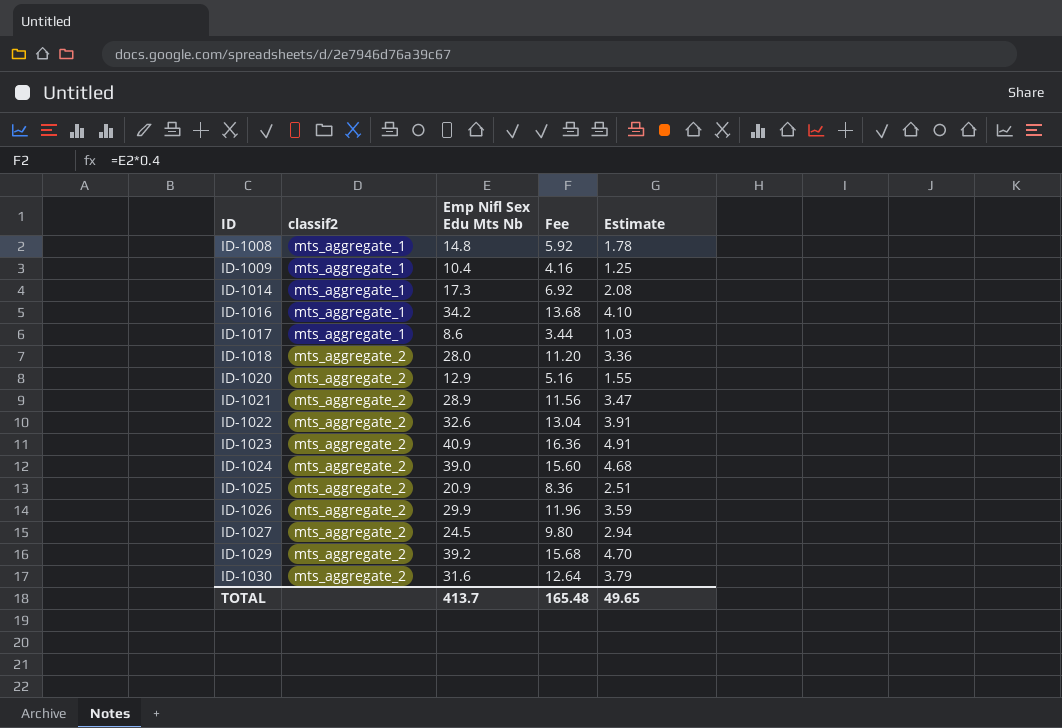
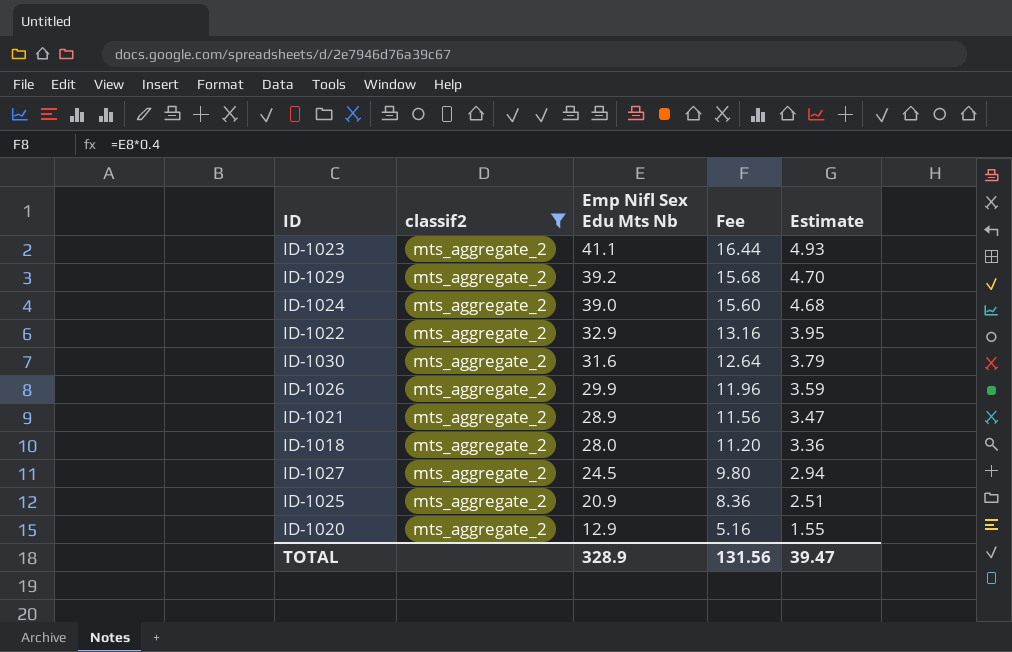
filter: none -> classif2 = mts_aggregate_2
row order: ID ascending -> Emp Nifl Sex Edu Mts Nb descending
ID-1023 | Emp Nifl Sex Edu Mts Nb: 40.9 -> 41.1
ID-1023 | Fee: 16.36 -> 16.44
ID-1023 | Estimate: 4.91 -> 4.93
ID-1022 | Emp Nifl Sex Edu Mts Nb: 32.6 -> 32.9
ID-1022 | Fee: 13.04 -> 13.16
ID-1022 | Estimate: 3.91 -> 3.95
TOTAL | Emp Nifl Sex Edu Mts Nb: 413.7 -> 328.9
TOTAL | Fee: 165.48 -> 131.56
TOTAL | Estimate: 49.65 -> 39.47

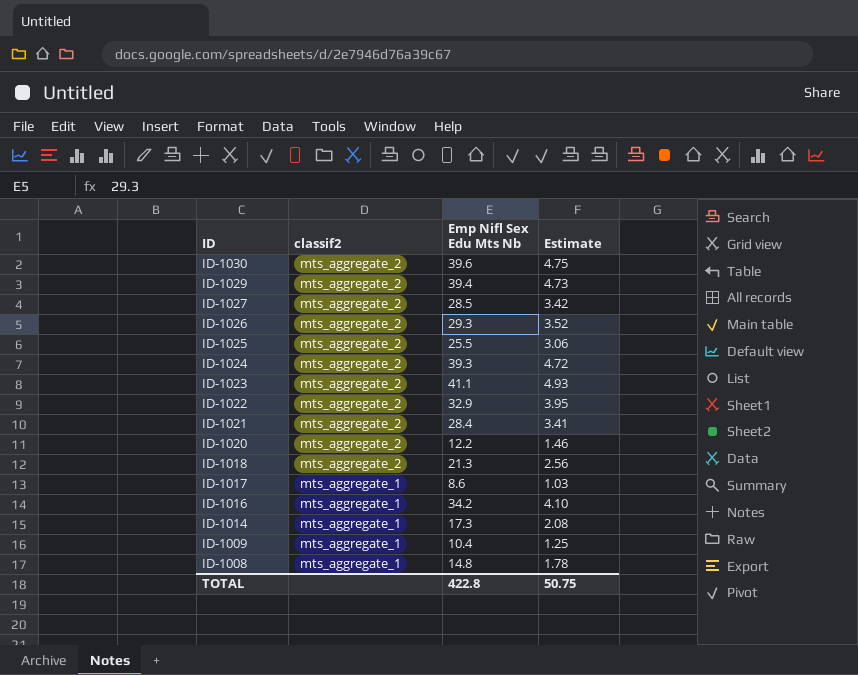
filter: classif2 = mts_aggregate_2 -> none
row order: Emp Nifl Sex Edu Mts Nb descending -> ID descending
column Fee | formula: [Emp Nifl Sex Edu Mts Nb] * 0.4 -> none
ID-1030 | Emp Nifl Sex Edu Mts Nb: 31.6 -> 39.6
ID-1030 | Estimate: 3.79 -> 4.75
ID-1029 | Emp Nifl Sex Edu Mts Nb: 39.2 -> 39.4
ID-1029 | Estimate: 4.70 -> 4.73
ID-1027 | Emp Nifl Sex Edu Mts Nb: 24.5 -> 28.5
ID-1027 | Estimate: 2.94 -> 3.42
ID-1026 | Emp Nifl Sex Edu Mts Nb: 29.9 -> 29.3
ID-1026 | Estimate: 3.59 -> 3.52
ID-1025 | Emp Nifl Sex Edu Mts Nb: 20.9 -> 25.5
ID-1025 | Estimate: 2.51 -> 3.06
ID-1024 | Emp Nifl Sex Edu Mts Nb: 39.0 -> 39.3
ID-1024 | Estimate: 4.68 -> 4.72
ID-1021 | Emp Nifl Sex Edu Mts Nb: 28.9 -> 28.4
ID-1021 | Estimate: 3.47 -> 3.41
ID-1020 | Emp Nifl Sex Edu Mts Nb: 12.9 -> 12.2
ID-1020 | Estimate: 1.55 -> 1.46
ID-1018 | Emp Nifl Sex Edu Mts Nb: 28.0 -> 21.3
ID-1018 | Estimate: 3.36 -> 2.56
TOTAL | Emp Nifl Sex Edu Mts Nb: 328.9 -> 422.8
TOTAL | Estimate: 39.47 -> 50.75

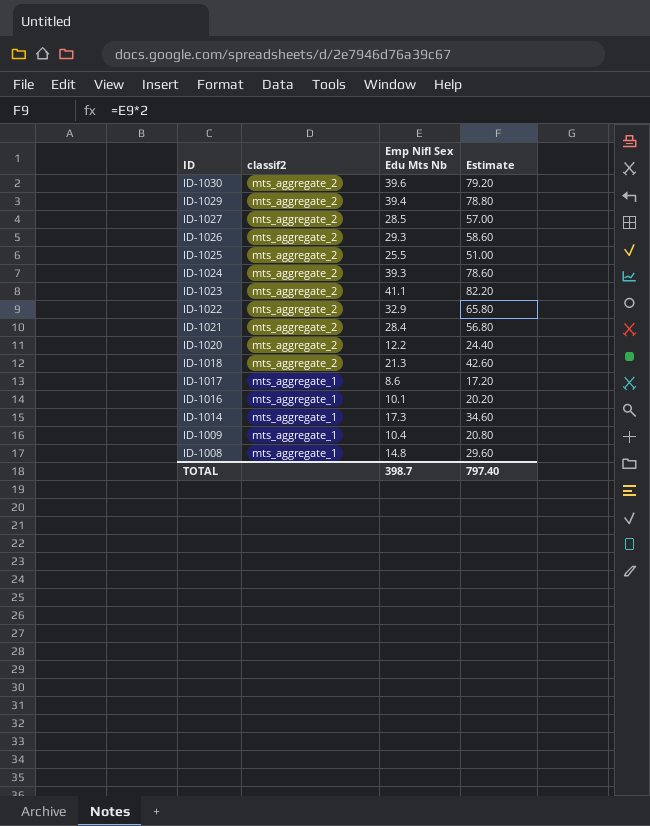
column Estimate | formula: [Emp Nifl Sex Edu Mts Nb] * 0.12 -> [Emp Nifl Sex Edu Mts Nb] * 2
ID-1016 | Emp Nifl Sex Edu Mts Nb: 34.2 -> 10.1
TOTAL | Emp Nifl Sex Edu Mts Nb: 422.8 -> 398.7
TOTAL | Estimate: 50.75 -> 797.40

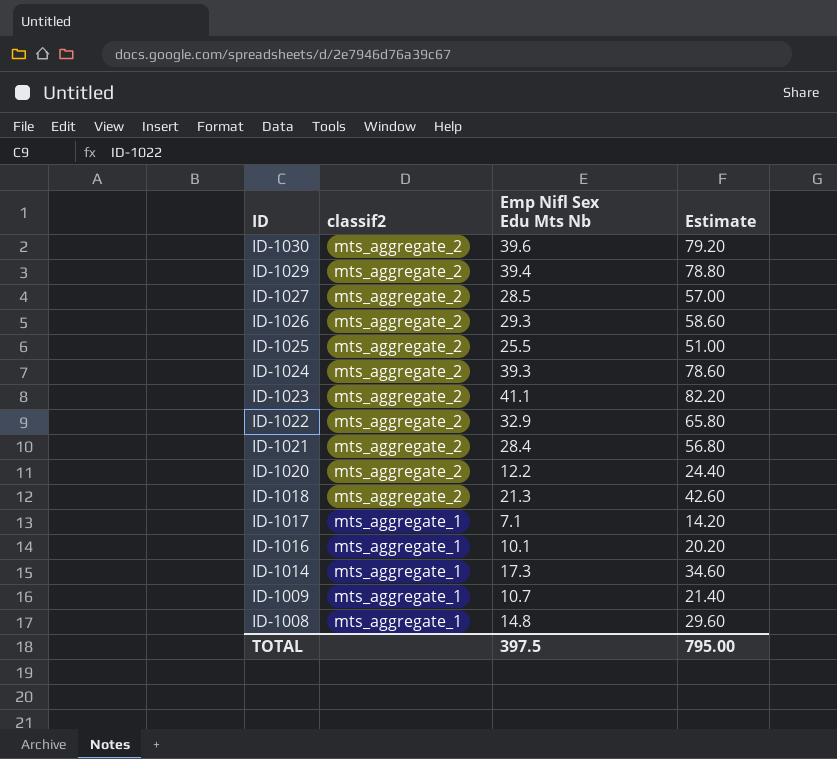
ID-1017 | Emp Nifl Sex Edu Mts Nb: 8.6 -> 7.1
ID-1017 | Estimate: 17.20 -> 14.20
ID-1009 | Emp Nifl Sex Edu Mts Nb: 10.4 -> 10.7
ID-1009 | Estimate: 20.80 -> 21.40
TOTAL | Emp Nifl Sex Edu Mts Nb: 398.7 -> 397.5
TOTAL | Estimate: 797.40 -> 795.00

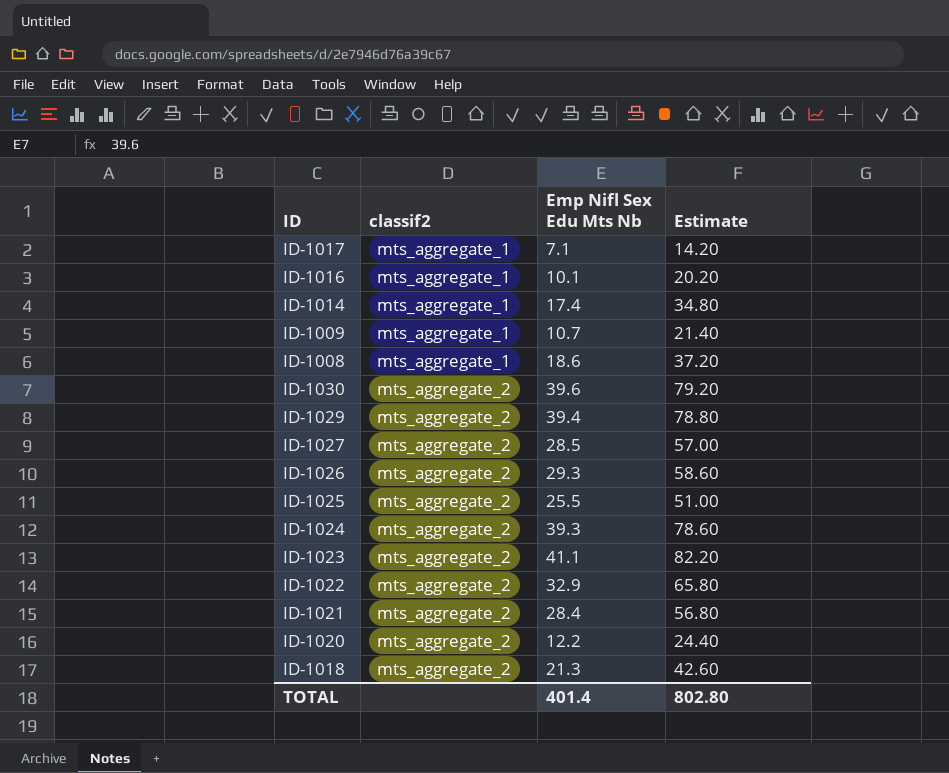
row order: ID descending -> classif2 ascending
ID-1014 | Emp Nifl Sex Edu Mts Nb: 17.3 -> 17.4
ID-1014 | Estimate: 34.60 -> 34.80
ID-1008 | Emp Nifl Sex Edu Mts Nb: 14.8 -> 18.6
ID-1008 | Estimate: 29.60 -> 37.20
TOTAL | Emp Nifl Sex Edu Mts Nb: 397.5 -> 401.4
TOTAL | Estimate: 795.00 -> 802.80

